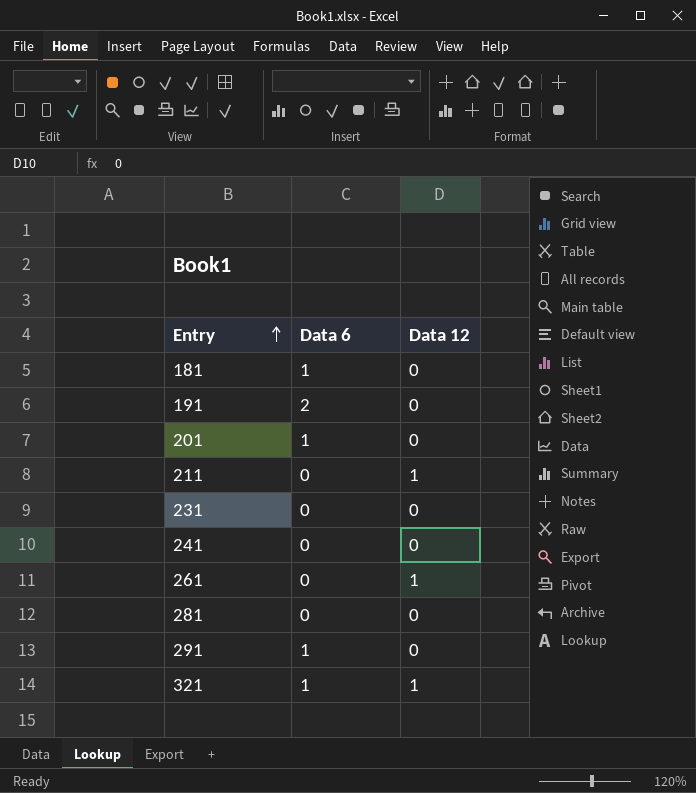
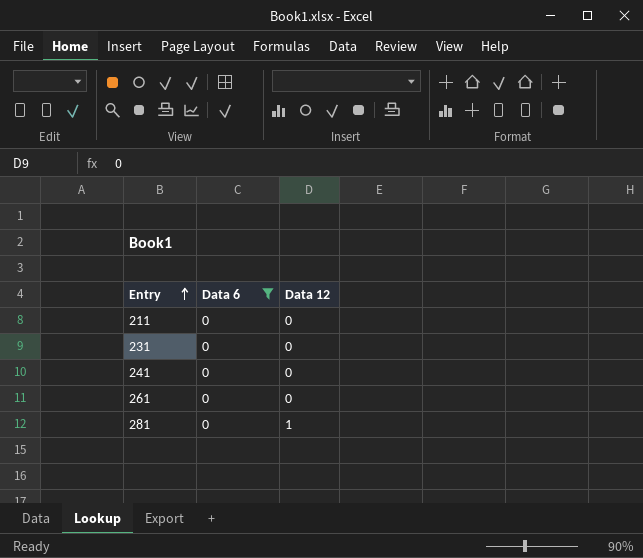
filter: none -> Data 6 = 0
211 | Data 12: 1 -> 0
261 | Data 12: 1 -> 0
281 | Data 12: 0 -> 1

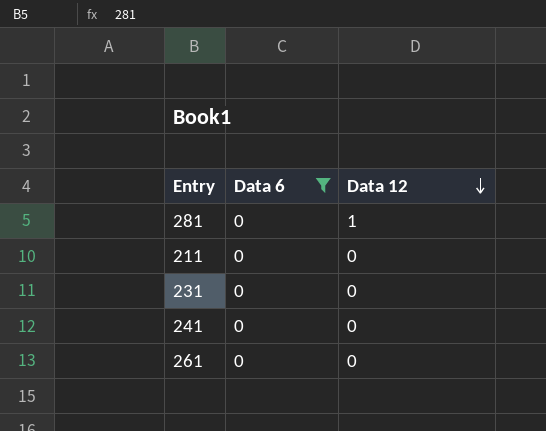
row order: Entry ascending -> Data 12 descending

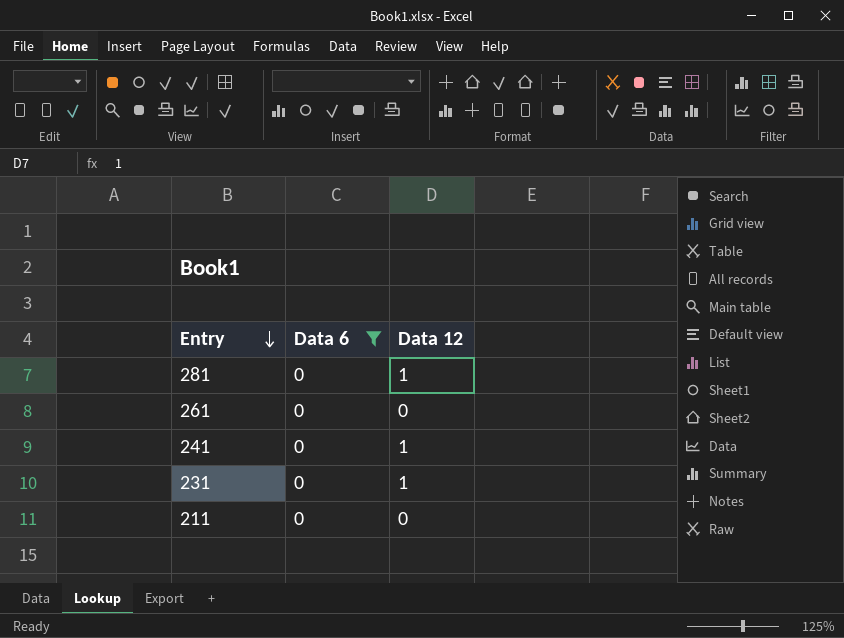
row order: Data 12 descending -> Entry descending
241 | Data 12: 0 -> 1
231 | Data 12: 0 -> 1

